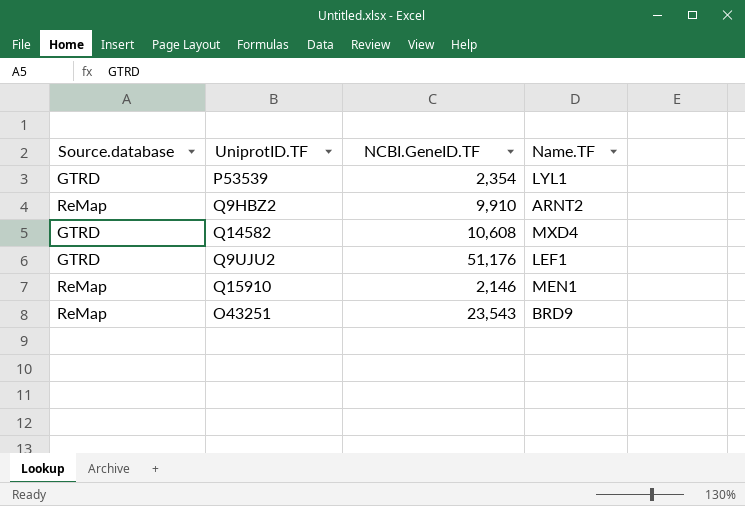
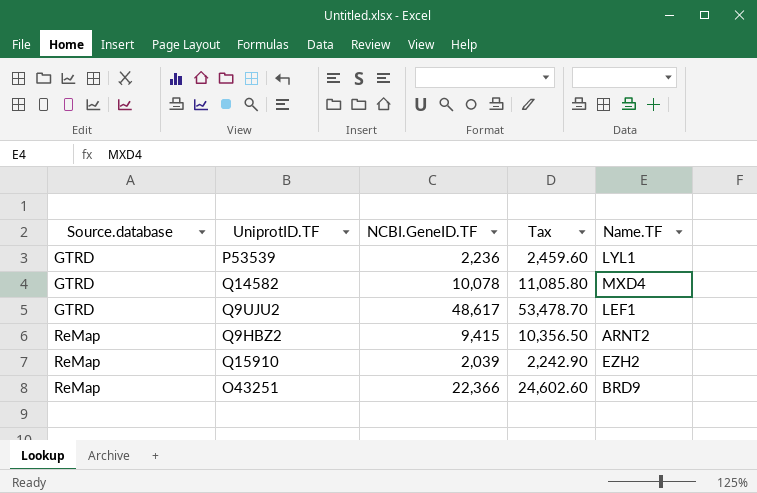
row order: none -> Source.database ascending
column Tax | formula: none -> [NCBI.GeneID.TF] * 1.1
P53539 | NCBI.GeneID.TF: 2,354 -> 2,236
Q14582 | NCBI.GeneID.TF: 10,608 -> 10,078
Q9UJU2 | NCBI.GeneID.TF: 51,176 -> 48,617
Q9HBZ2 | NCBI.GeneID.TF: 9,910 -> 9,415
Q15910 | NCBI.GeneID.TF: 2,146 -> 2,039
Q15910 | Name.TF: MEN1 -> EZH2
O43251 | NCBI.GeneID.TF: 23,543 -> 22,366

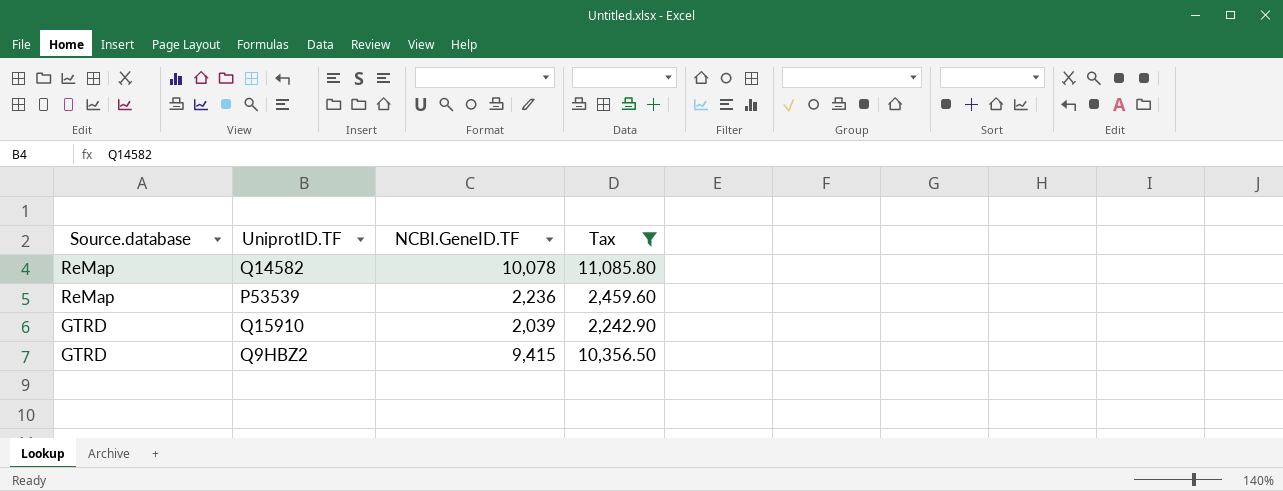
filter: none -> Tax <= 11,085.80
row order: Source.database ascending -> Source.database descending
column Name.TF | position: 5 -> none
Q14582 | Source.database: GTRD -> ReMap
P53539 | Source.database: GTRD -> ReMap
Q15910 | Source.database: ReMap -> GTRD
Q9HBZ2 | Source.database: ReMap -> GTRD

